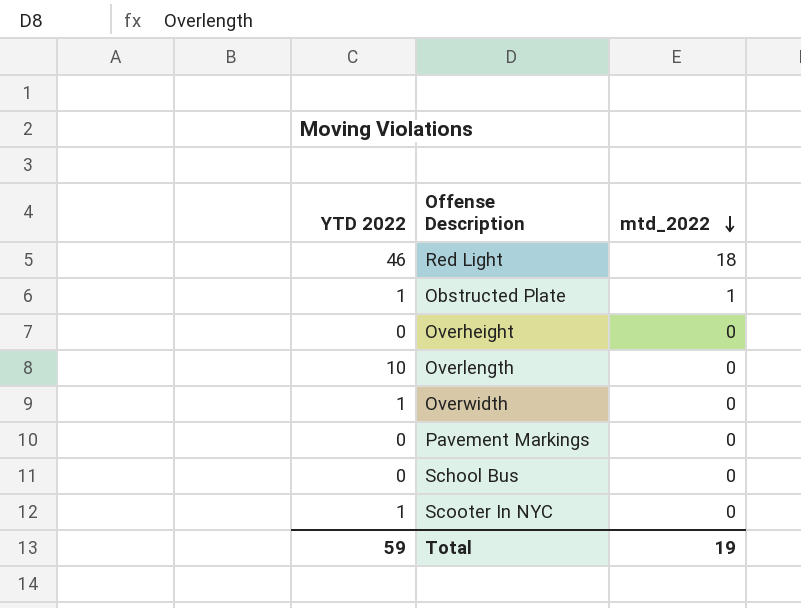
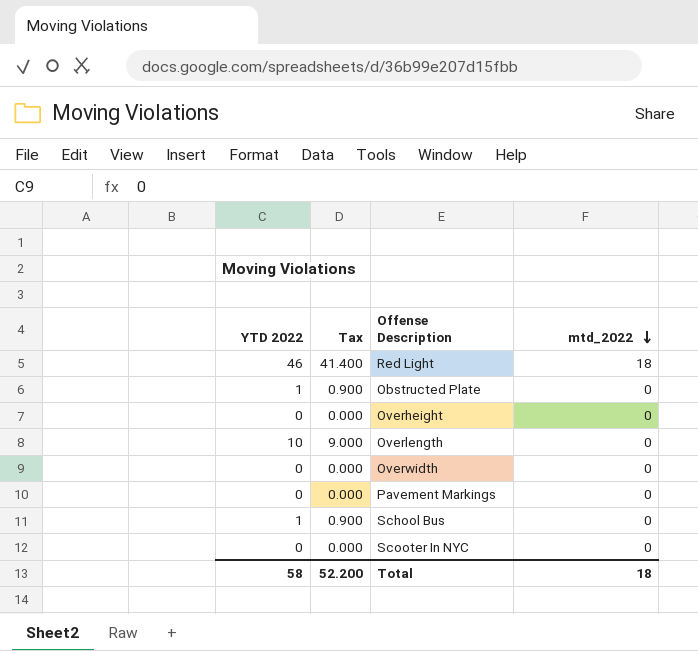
column Tax | formula: none -> [YTD 2022] * 0.9
Obstructed Plate | mtd_2022: 1 -> 0
Overwidth | YTD 2022: 1 -> 0
School Bus | YTD 2022: 0 -> 1
Scooter In NYC | YTD 2022: 1 -> 0
Total | YTD 2022: 59 -> 58
Total | mtd_2022: 19 -> 18

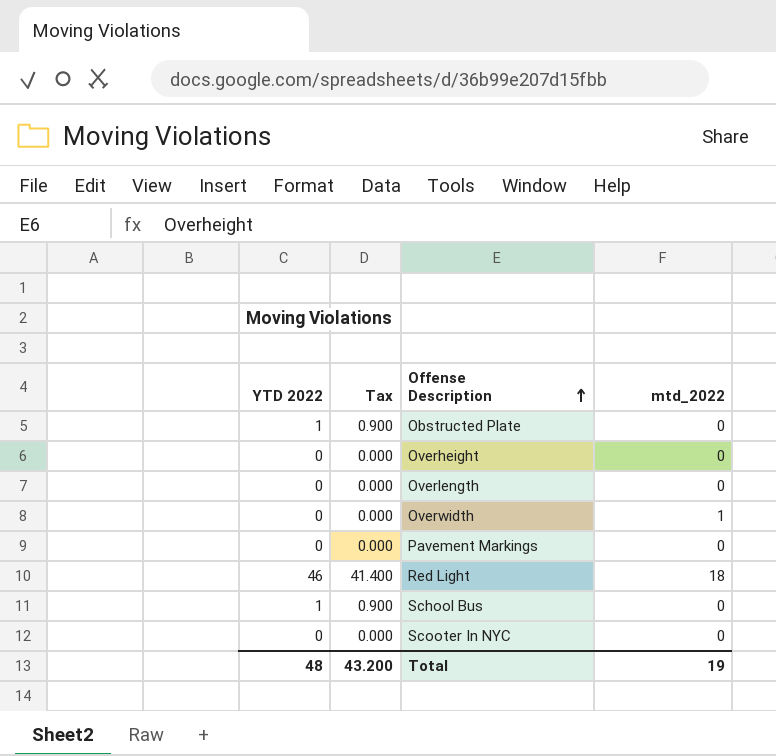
row order: mtd_2022 descending -> Offense Description ascending
Overlength | YTD 2022: 10 -> 0
Overlength | Tax: 9.000 -> 0.000
Overwidth | mtd_2022: 0 -> 1
Total | YTD 2022: 58 -> 48
Total | Tax: 52.200 -> 43.200
Total | mtd_2022: 18 -> 19

